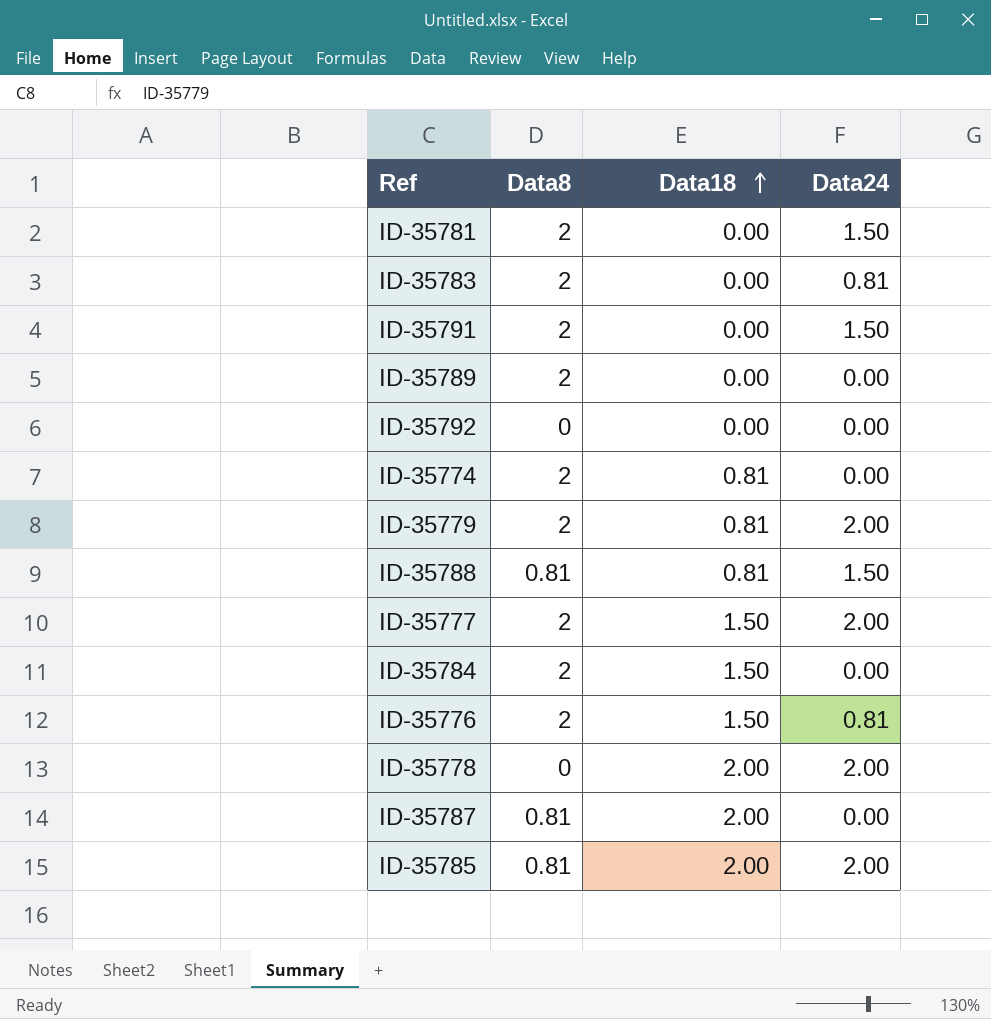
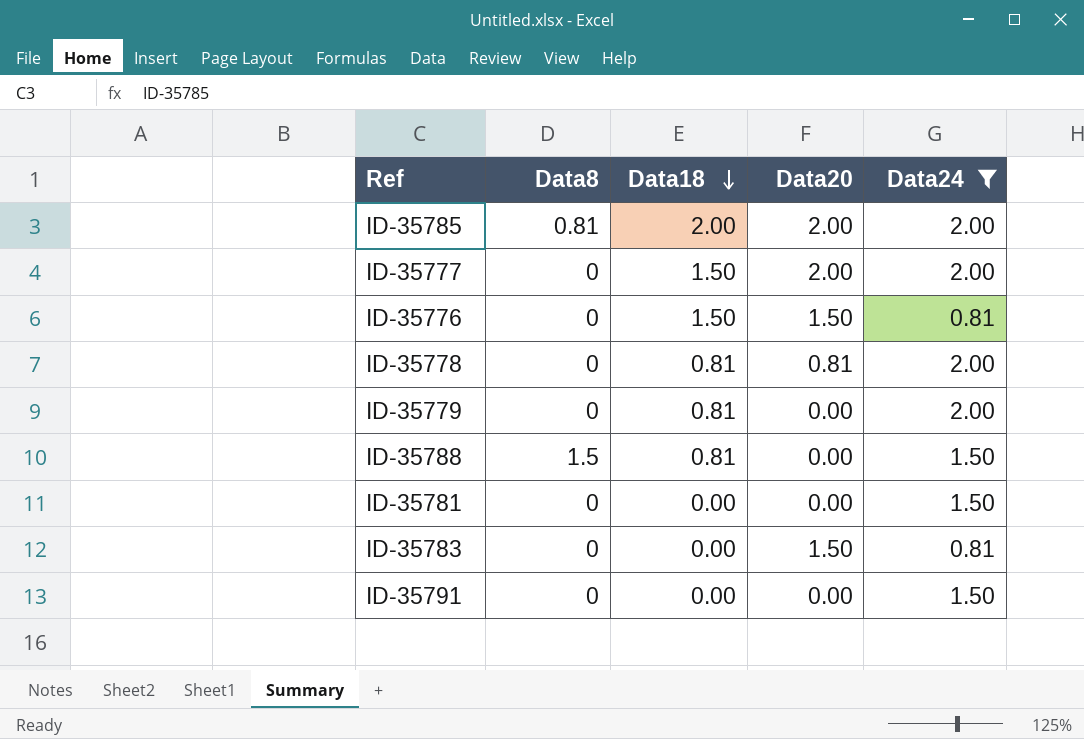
filter: none -> Data24 != 0.00
row order: Data18 ascending -> Data18 descending
column Data20 | position: none -> 4
ID-35777 | Data8: 2 -> 0
ID-35776 | Data8: 2 -> 0
ID-35778 | Data18: 2.00 -> 0.81
ID-35779 | Data8: 2 -> 0
ID-35788 | Data8: 0.81 -> 1.5
ID-35781 | Data8: 2 -> 0
ID-35783 | Data8: 2 -> 0
ID-35791 | Data8: 2 -> 0

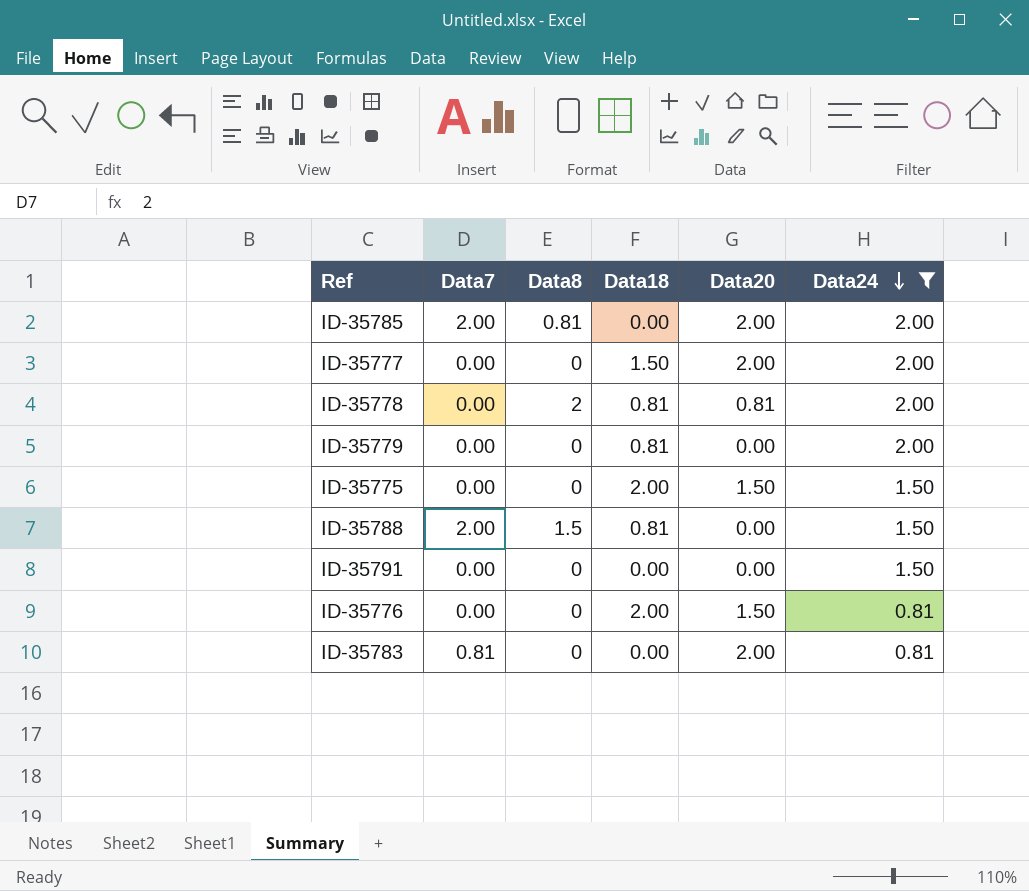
row order: Data18 descending -> Data24 descending
column Data7 | position: none -> 2
row ID-35781: 0 | 0.00 | 0.00 | 1.50 -> none
ID-35785 | Data18: 2.00 -> 0.00
ID-35778 | Data8: 0 -> 2
row ID-35775: none -> 0.00 | 0 | 2.00 | 1.50 | 1.50
ID-35776 | Data18: 1.50 -> 2.00
ID-35783 | Data20: 1.50 -> 2.00

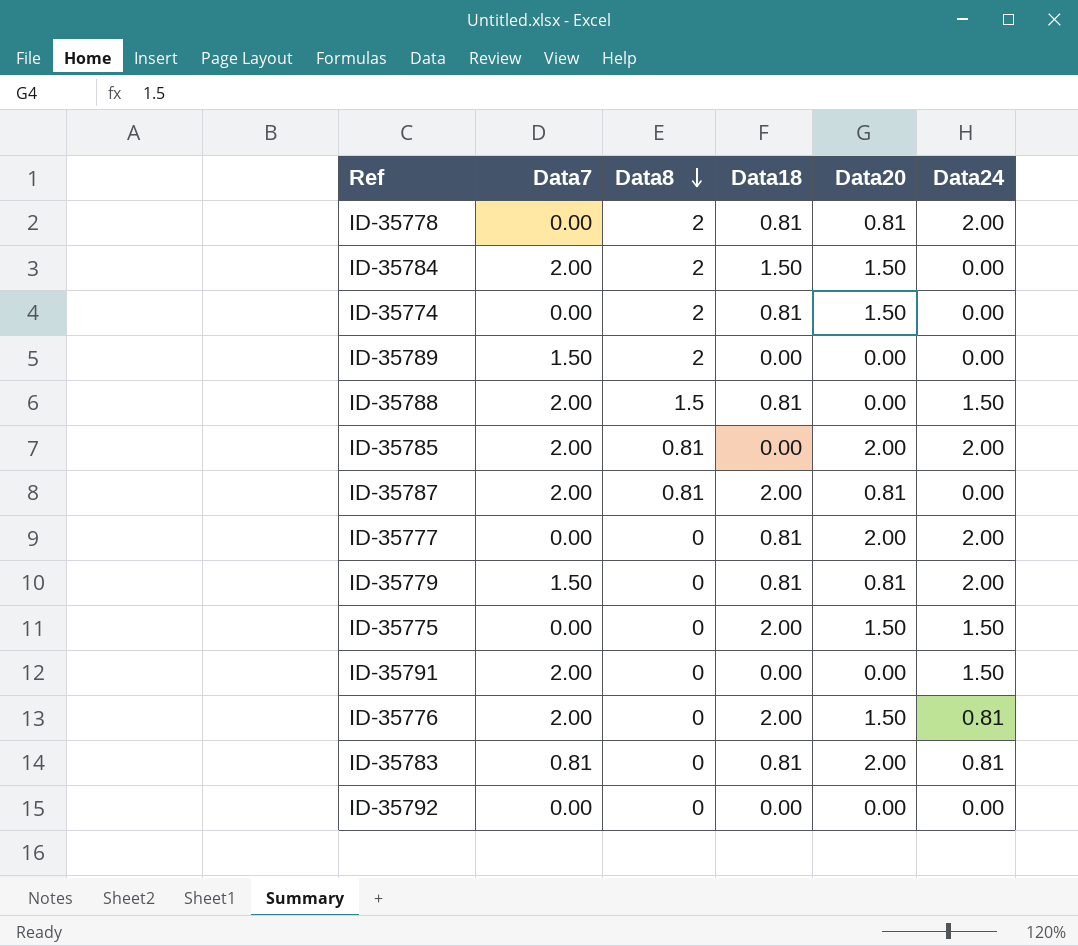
filter: Data24 != 0.00 -> none
row order: Data24 descending -> Data8 descending
ID-35777 | Data18: 1.50 -> 0.81
ID-35779 | Data7: 0.00 -> 1.50
ID-35779 | Data20: 0.00 -> 0.81
ID-35791 | Data7: 0.00 -> 2.00
ID-35776 | Data7: 0.00 -> 2.00
ID-35783 | Data18: 0.00 -> 0.81

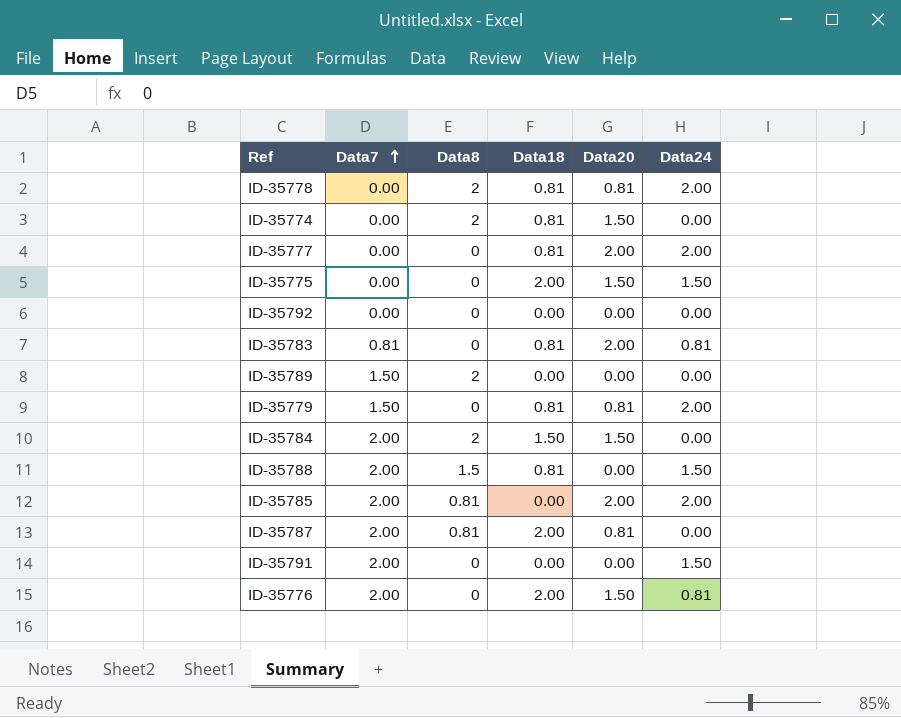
row order: Data8 descending -> Data7 ascending

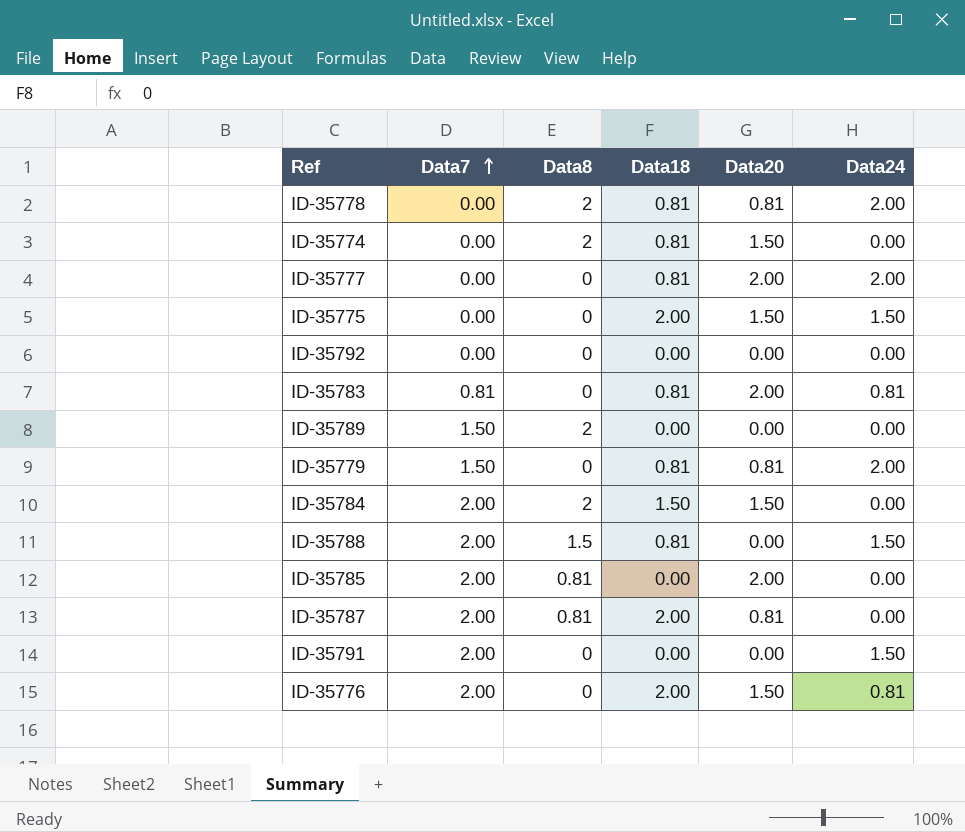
ID-35785 | Data24: 2.00 -> 0.00

